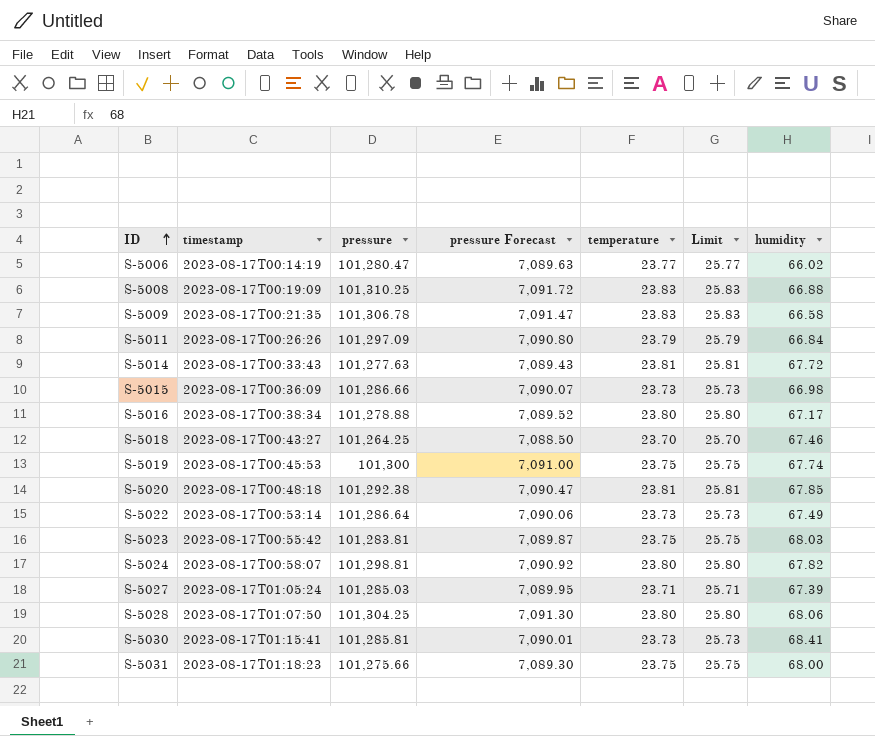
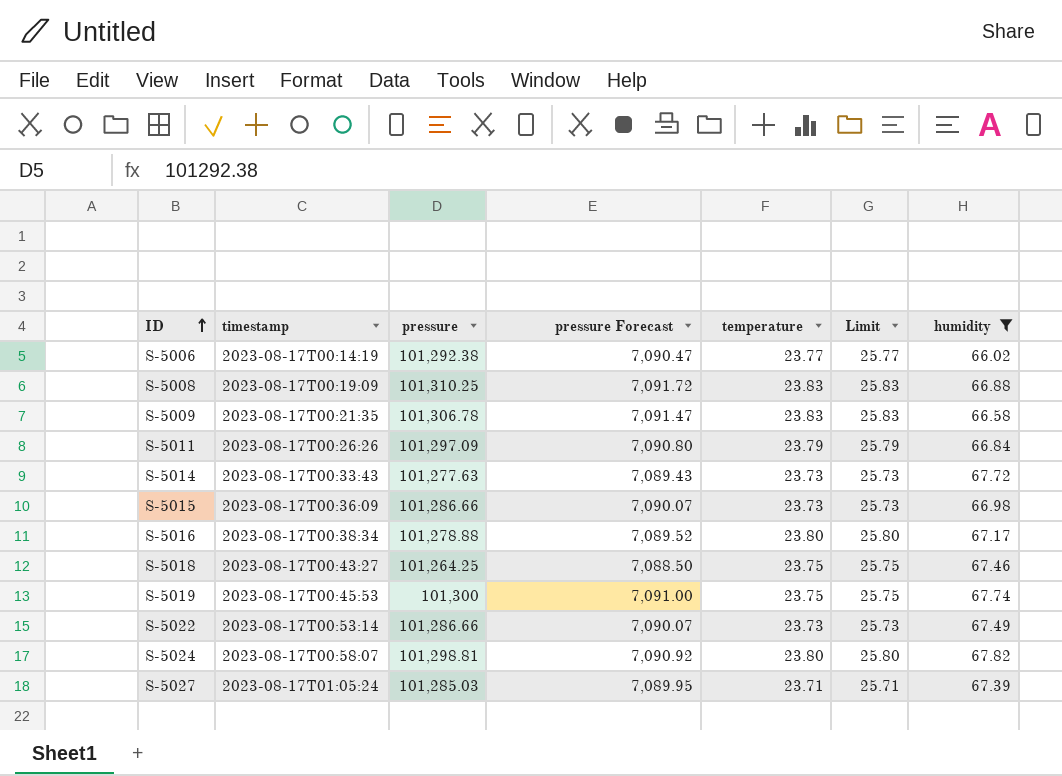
filter: none -> humidity <= 67.82
S-5006 | pressure: 101,280.47 -> 101,292.38
S-5006 | pressure Forecast: 7,089.63 -> 7,090.47
S-5014 | temperature: 23.81 -> 23.73
S-5014 | Limit: 25.81 -> 25.73
S-5018 | temperature: 23.70 -> 23.75
S-5018 | Limit: 25.70 -> 25.75
S-5022 | pressure: 101,286.64 -> 101,286.66
S-5022 | pressure Forecast: 7,090.06 -> 7,090.07

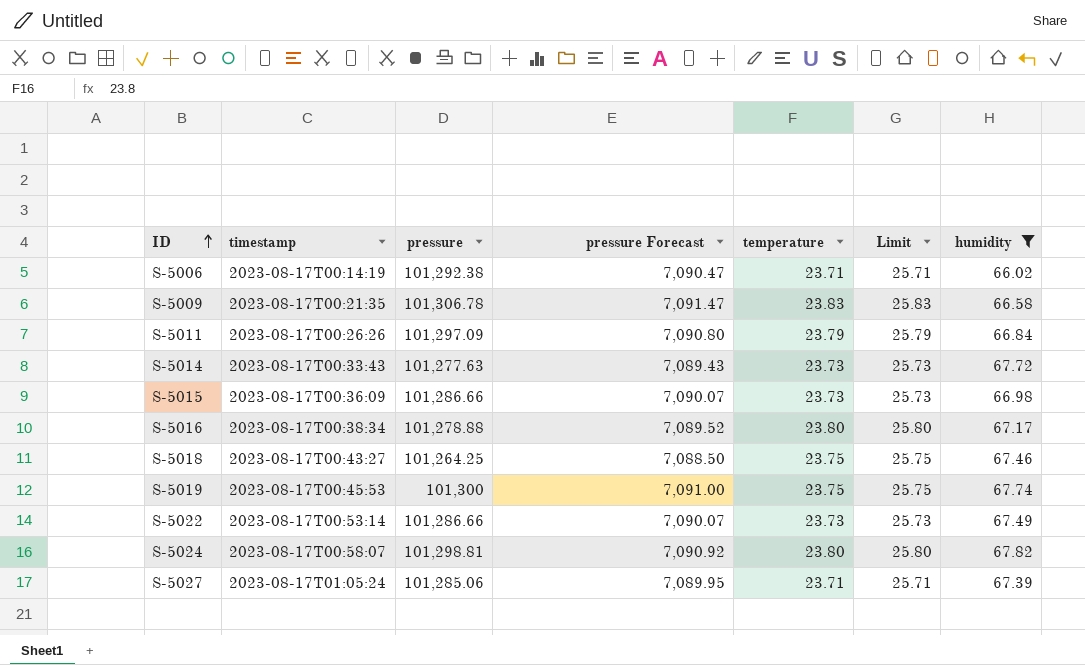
row S-5008: 2023-08-17T00:19:09 | 101,310.25 | 7,091.72 | 23.83 | 25.83 | 66.88 -> none
S-5006 | temperature: 23.77 -> 23.71
S-5006 | Limit: 25.77 -> 25.71
S-5027 | pressure: 101,285.03 -> 101,285.06

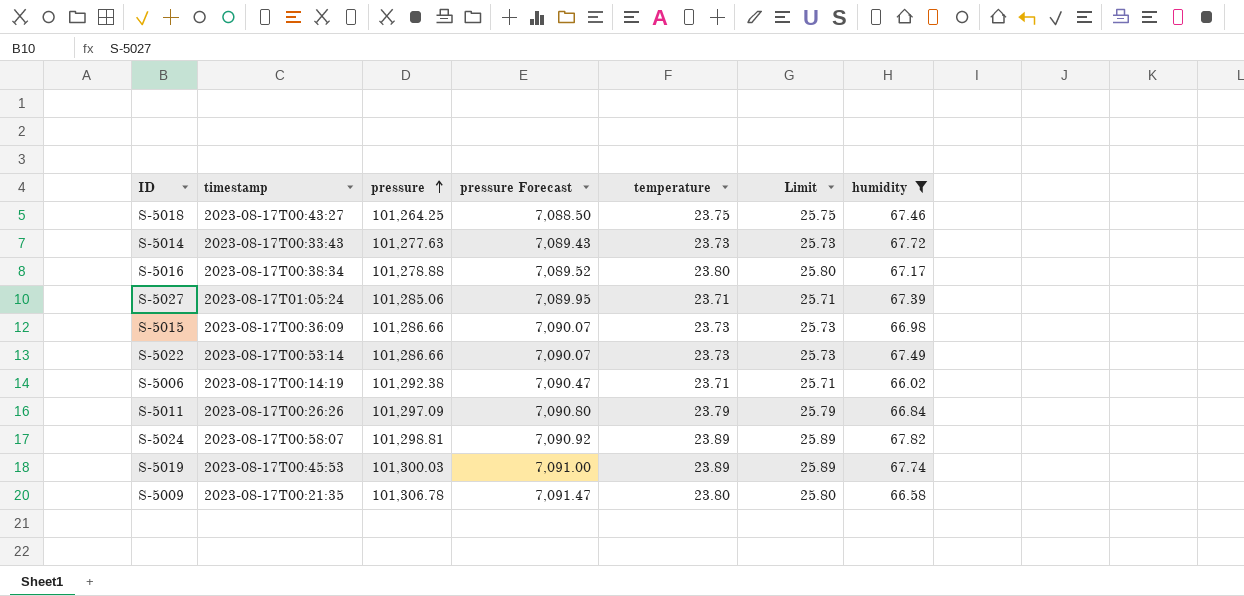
row order: ID ascending -> pressure ascending
S-5024 | temperature: 23.80 -> 23.89
S-5024 | Limit: 25.80 -> 25.89
S-5019 | pressure: 101,300 -> 101,300.03
S-5019 | temperature: 23.75 -> 23.89
S-5019 | Limit: 25.75 -> 25.89
S-5009 | temperature: 23.83 -> 23.80
S-5009 | Limit: 25.83 -> 25.80

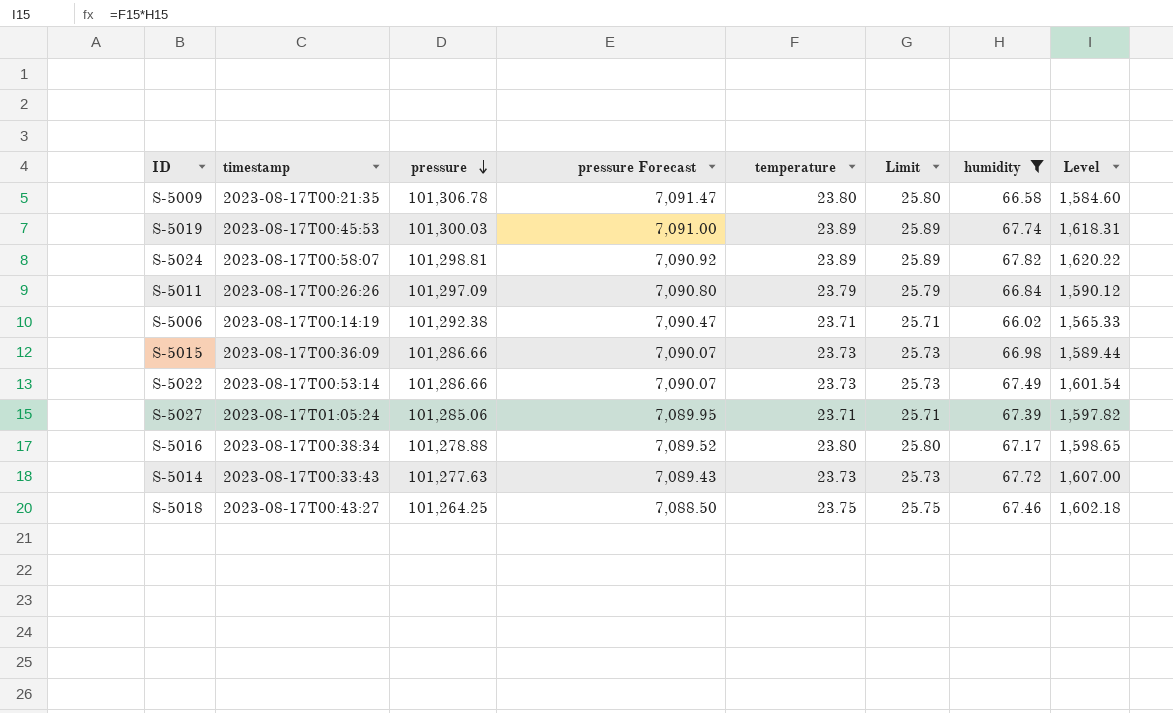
row order: pressure ascending -> pressure descending
column Level | formula: none -> [temperature] * [humidity]

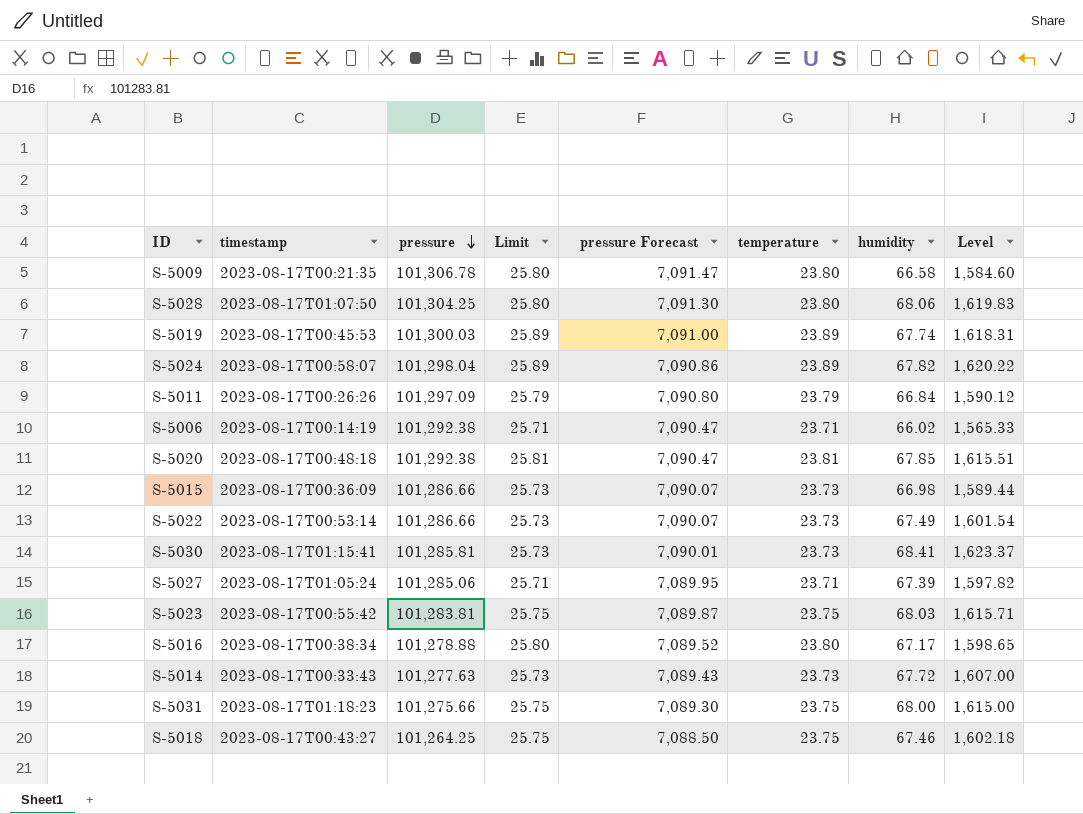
filter: humidity <= 67.82 -> none
column Limit | position: 6 -> 4
S-5024 | pressure: 101,298.81 -> 101,298.04
S-5024 | pressure Forecast: 7,090.92 -> 7,090.86

